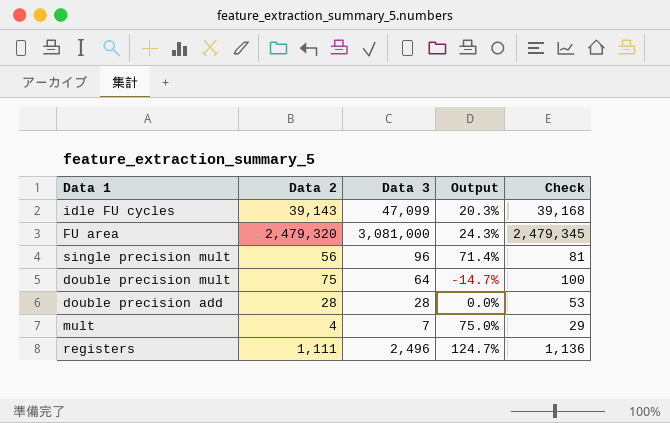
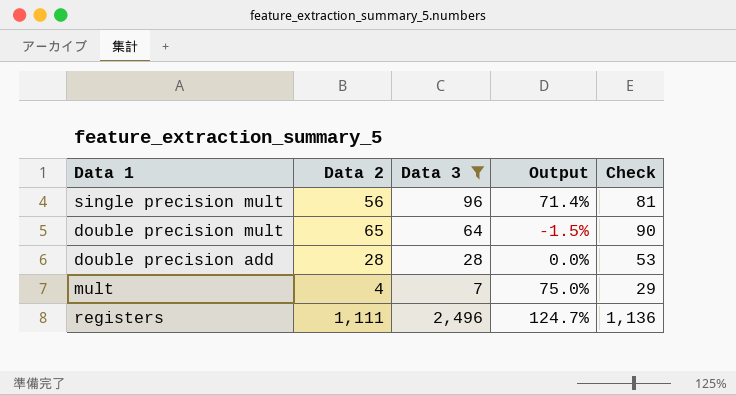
filter: none -> Data 3 <= 2,496
double precision mult | Data 2: 75 -> 65
double precision mult | Output: -14.7% -> -1.5%
double precision mult | Check: 100 -> 90

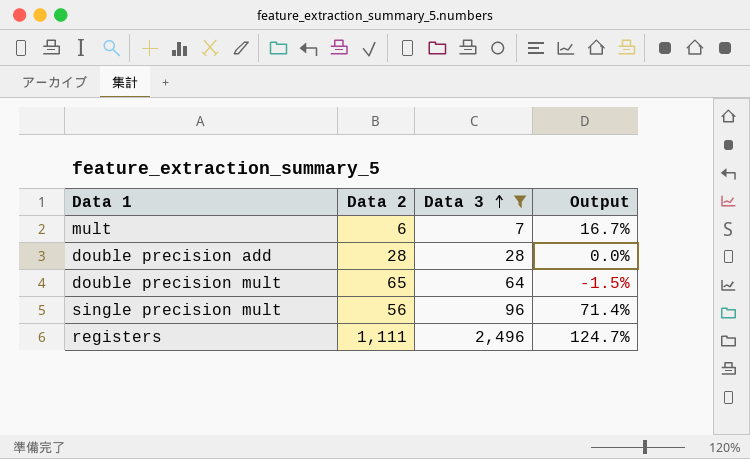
row order: none -> Data 3 ascending
column Check | formula: [Data 2] + 25 -> none
mult | Data 2: 4 -> 6
mult | Output: 75.0% -> 16.7%

